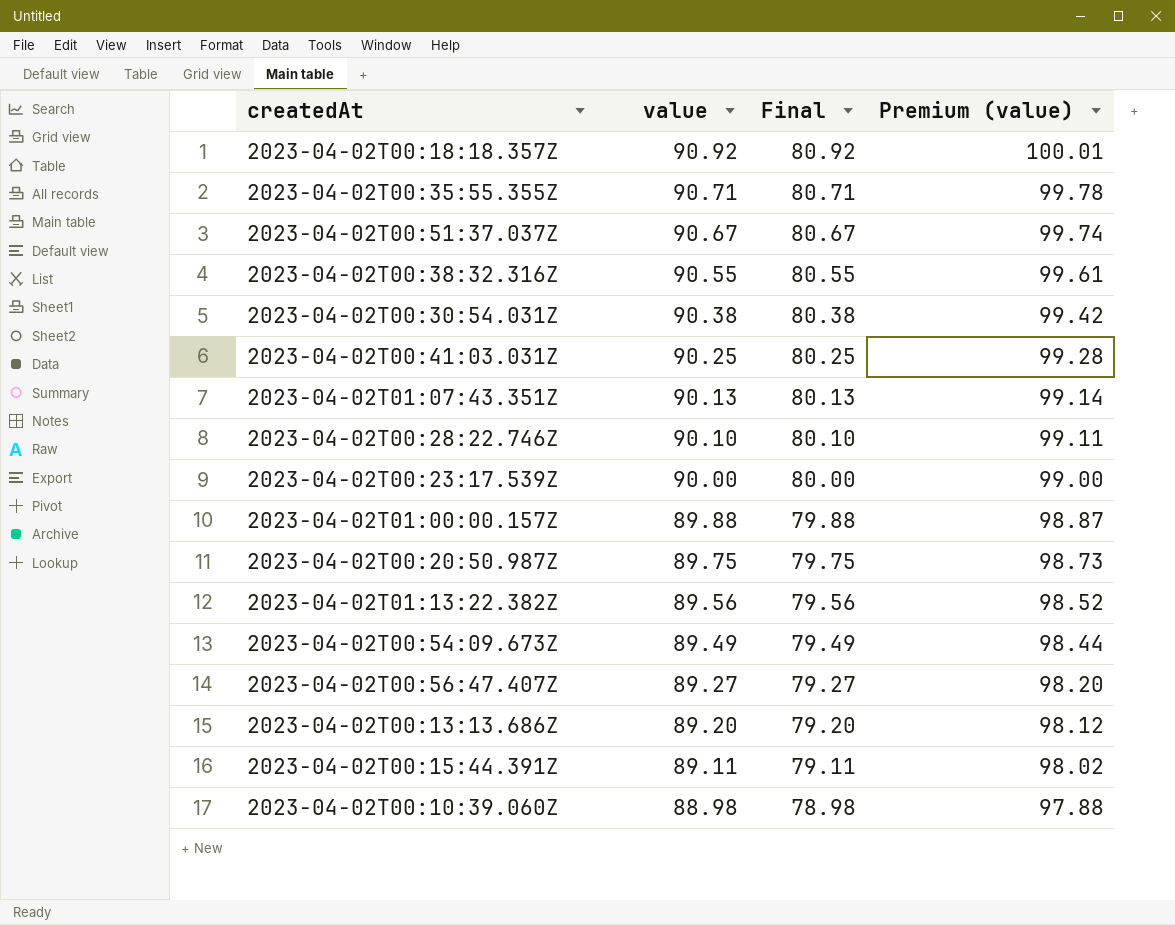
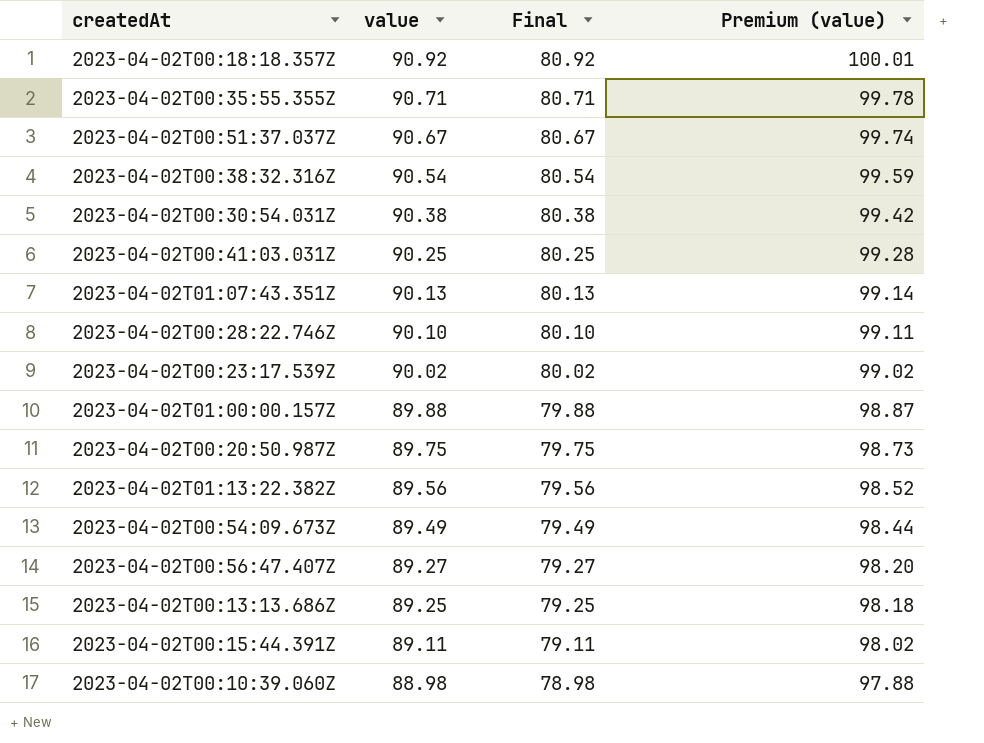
2023-04-02T00:38:32.316Z | value: 90.55 -> 90.54
2023-04-02T00:38:32.316Z | Final: 80.55 -> 80.54
2023-04-02T00:38:32.316Z | Premium (value): 99.61 -> 99.59
2023-04-02T00:23:17.539Z | value: 90.00 -> 90.02
2023-04-02T00:23:17.539Z | Final: 80.00 -> 80.02
2023-04-02T00:23:17.539Z | Premium (value): 99.00 -> 99.02
2023-04-02T00:13:13.686Z | value: 89.20 -> 89.25
2023-04-02T00:13:13.686Z | Final: 79.20 -> 79.25
2023-04-02T00:13:13.686Z | Premium (value): 98.12 -> 98.18

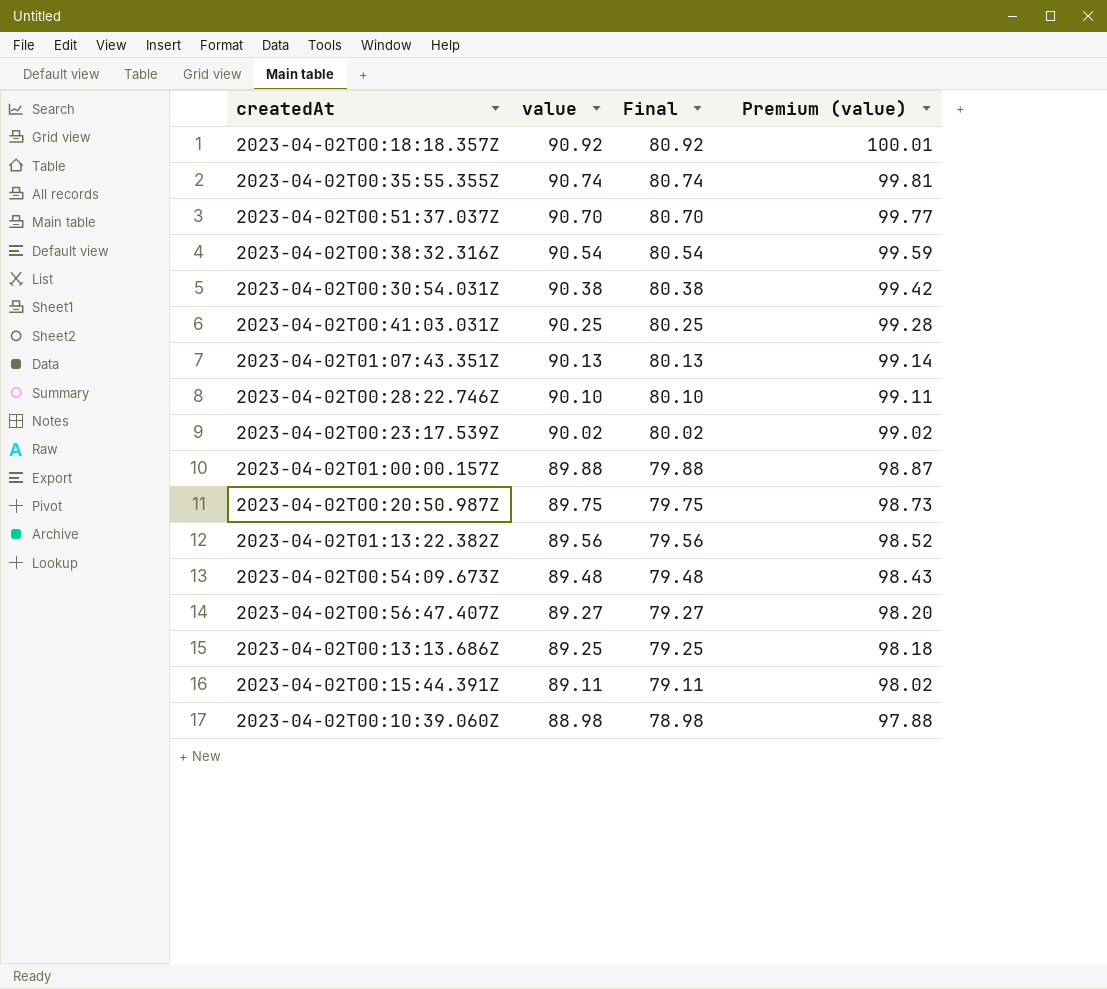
2023-04-02T00:35:55.355Z | value: 90.71 -> 90.74
2023-04-02T00:35:55.355Z | Final: 80.71 -> 80.74
2023-04-02T00:35:55.355Z | Premium (value): 99.78 -> 99.81
2023-04-02T00:51:37.037Z | value: 90.67 -> 90.70
2023-04-02T00:51:37.037Z | Final: 80.67 -> 80.70
2023-04-02T00:51:37.037Z | Premium (value): 99.74 -> 99.77
2023-04-02T00:54:09.673Z | value: 89.49 -> 89.48
2023-04-02T00:54:09.673Z | Final: 79.49 -> 79.48
2023-04-02T00:54:09.673Z | Premium (value): 98.44 -> 98.43

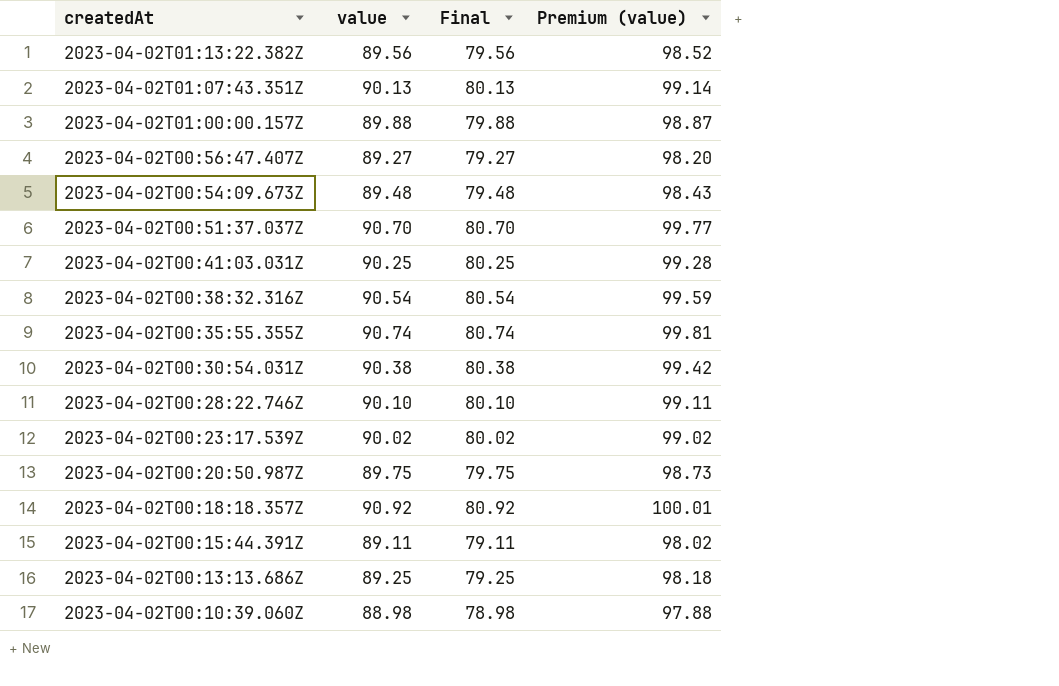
row order: value descending -> createdAt descending

